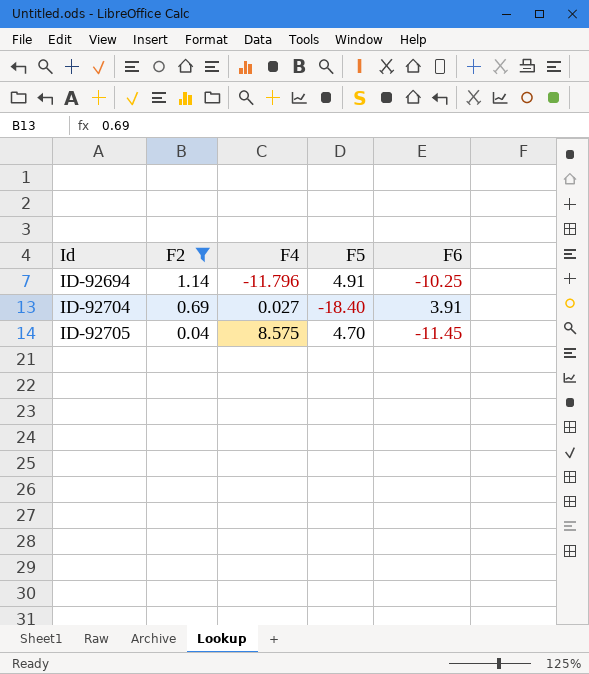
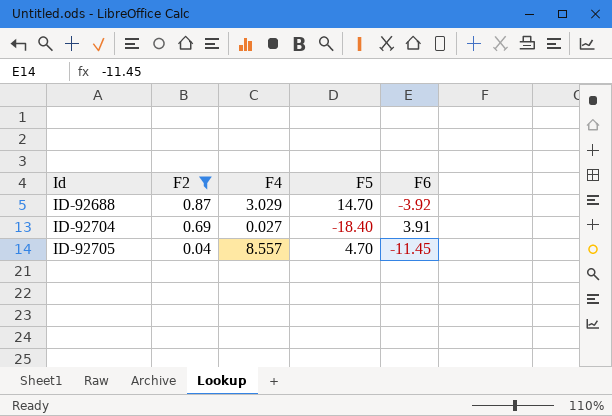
row ID-92694: 1.14 | -11.796 | 4.91 | -10.25 -> none
row ID-92688: none -> 0.87 | 3.029 | 14.70 | -3.92
ID-92705 | F4: 8.575 -> 8.557

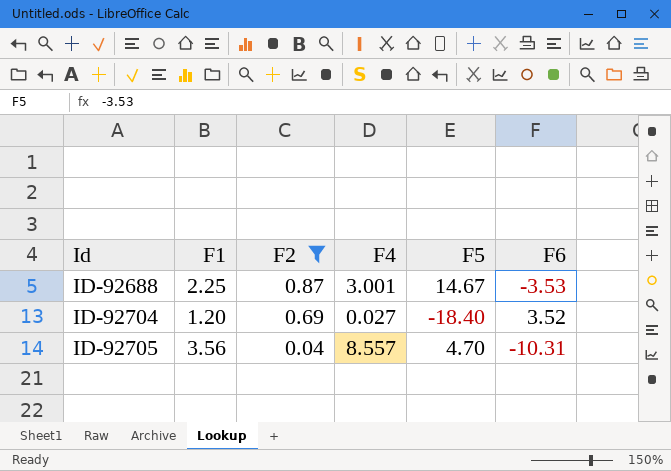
column F1 | position: none -> 2
ID-92688 | F4: 3.029 -> 3.001
ID-92688 | F5: 14.70 -> 14.67
ID-92688 | F6: -3.92 -> -3.53
ID-92704 | F6: 3.91 -> 3.52
ID-92705 | F6: -11.45 -> -10.31

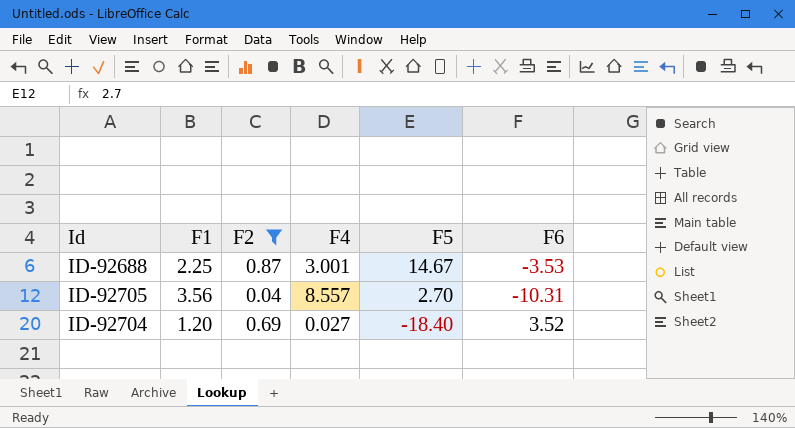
row order: Id ascending -> F5 descending
ID-92705 | F5: 4.70 -> 2.70

